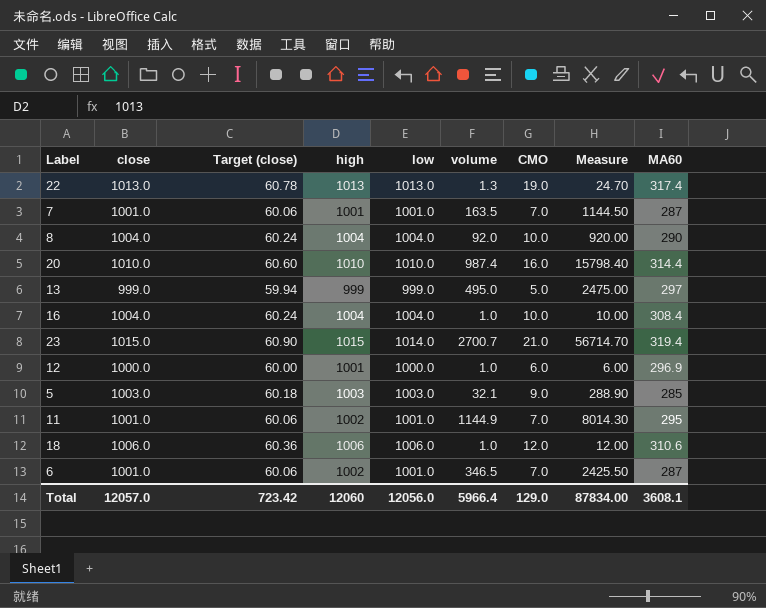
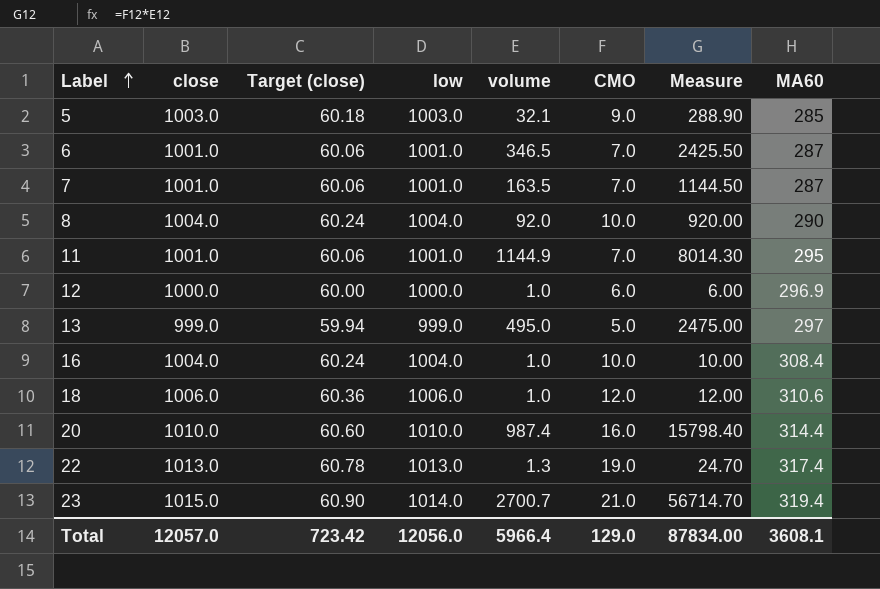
row order: none -> Label ascending
column high | position: 4 -> none

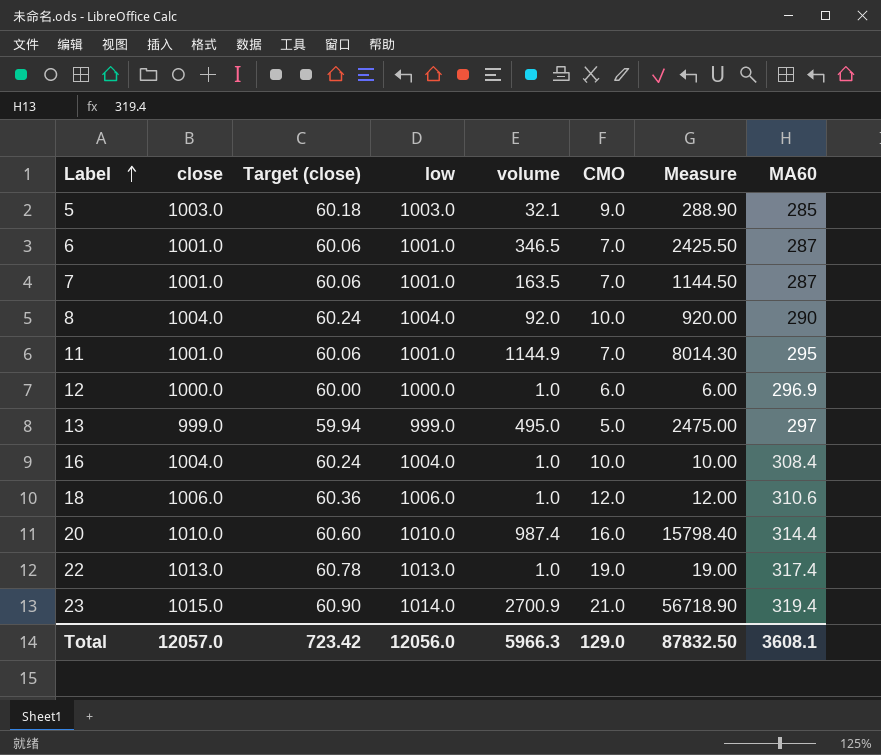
22 | volume: 1.3 -> 1.0
22 | Measure: 24.70 -> 19.00
23 | volume: 2700.7 -> 2700.9
23 | Measure: 56714.70 -> 56718.90
Total | volume: 5966.4 -> 5966.3
Total | Measure: 87834.00 -> 87832.50

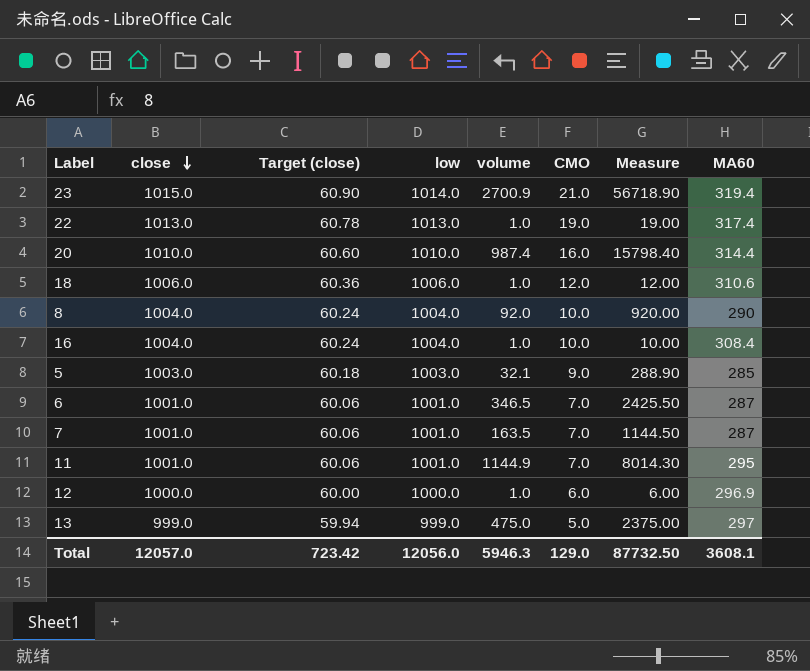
row order: Label ascending -> close descending
13 | volume: 495.0 -> 475.0
13 | Measure: 2475.00 -> 2375.00
Total | volume: 5966.3 -> 5946.3
Total | Measure: 87832.50 -> 87732.50

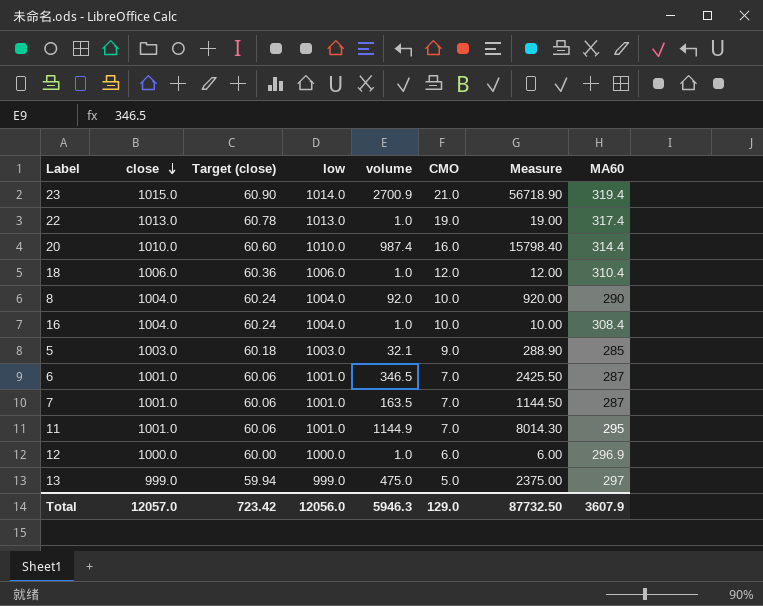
18 | MA60: 310.6 -> 310.4
Total | MA60: 3608.1 -> 3607.9

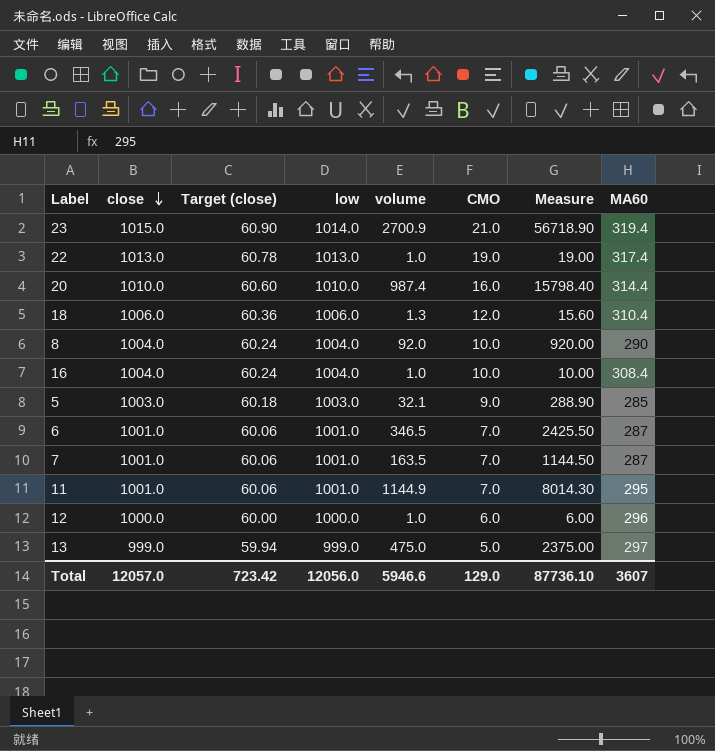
18 | volume: 1.0 -> 1.3
18 | Measure: 12.00 -> 15.60
12 | MA60: 296.9 -> 296
Total | volume: 5946.3 -> 5946.6
Total | Measure: 87732.50 -> 87736.10
Total | MA60: 3607.9 -> 3607

